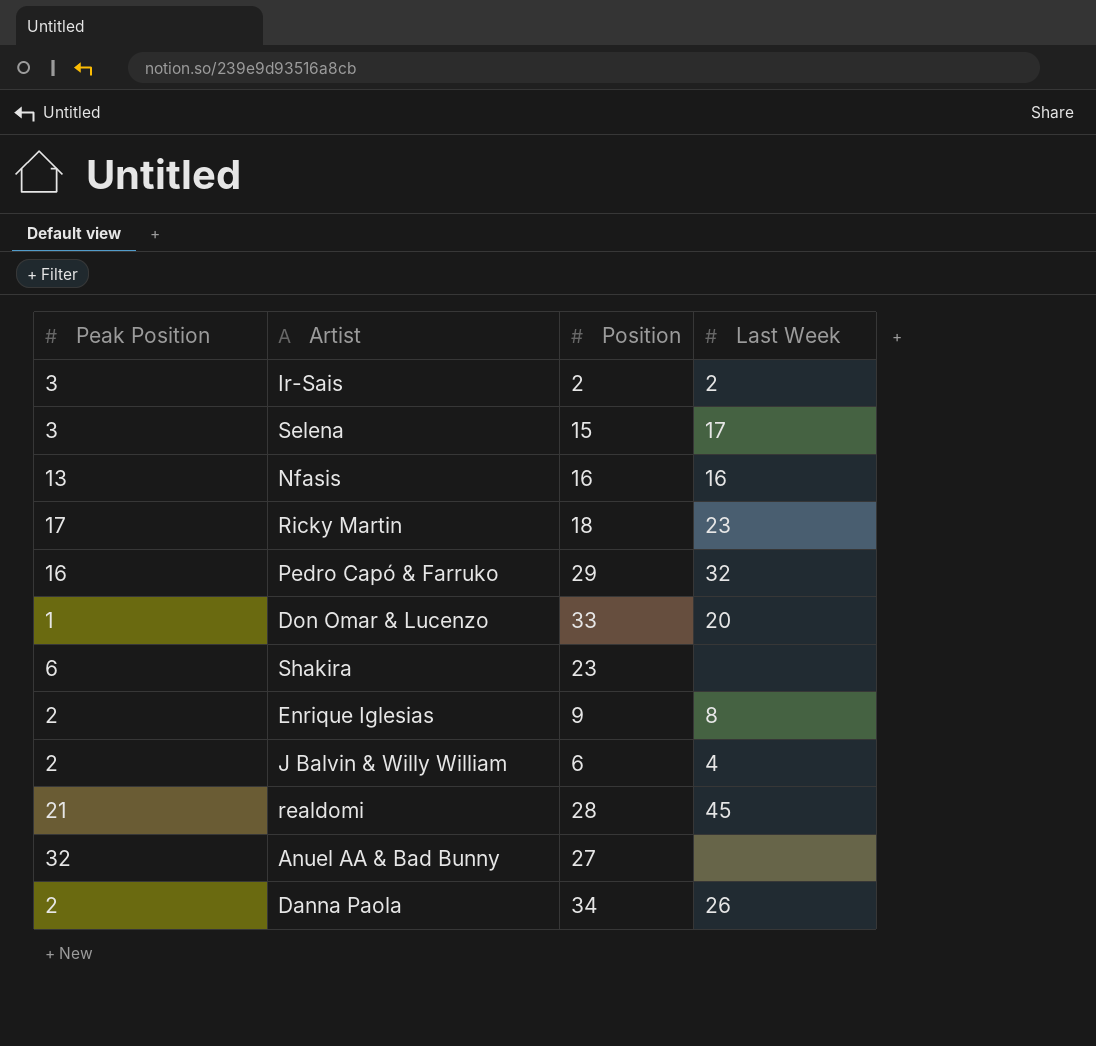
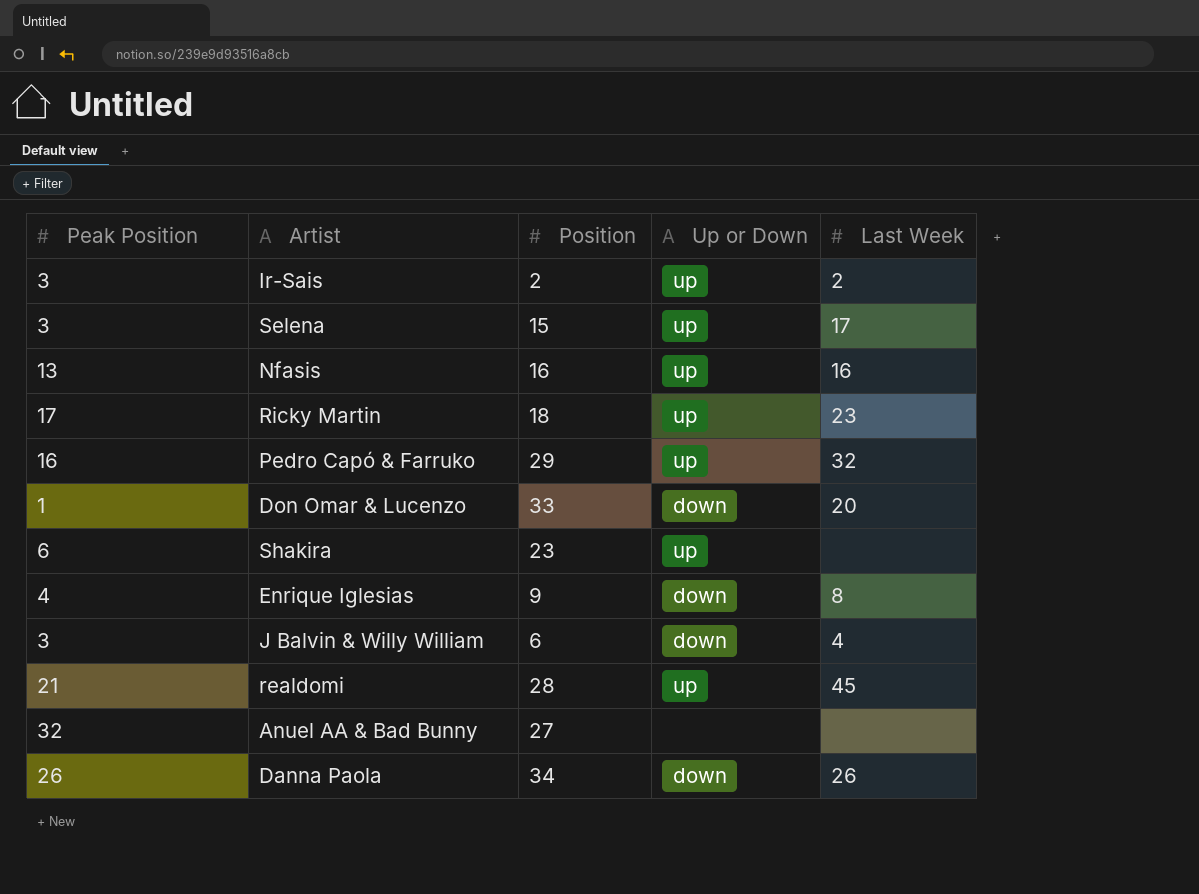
column Up or Down | position: none -> 4
Enrique Iglesias | Peak Position: 2 -> 4
J Balvin & Willy William | Peak Position: 2 -> 3
Danna Paola | Peak Position: 2 -> 26

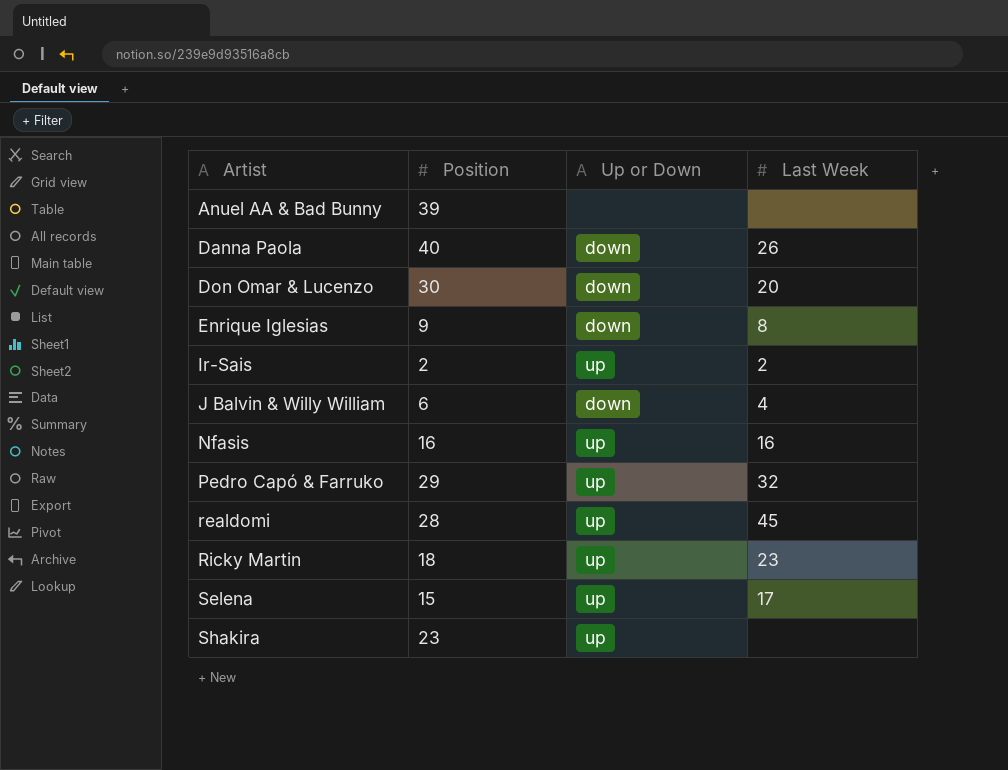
row order: none -> Artist ascending
column Peak Position | position: 1 -> none
Anuel AA & Bad Bunny | Position: 27 -> 39
Danna Paola | Position: 34 -> 40
Don Omar & Lucenzo | Position: 33 -> 30

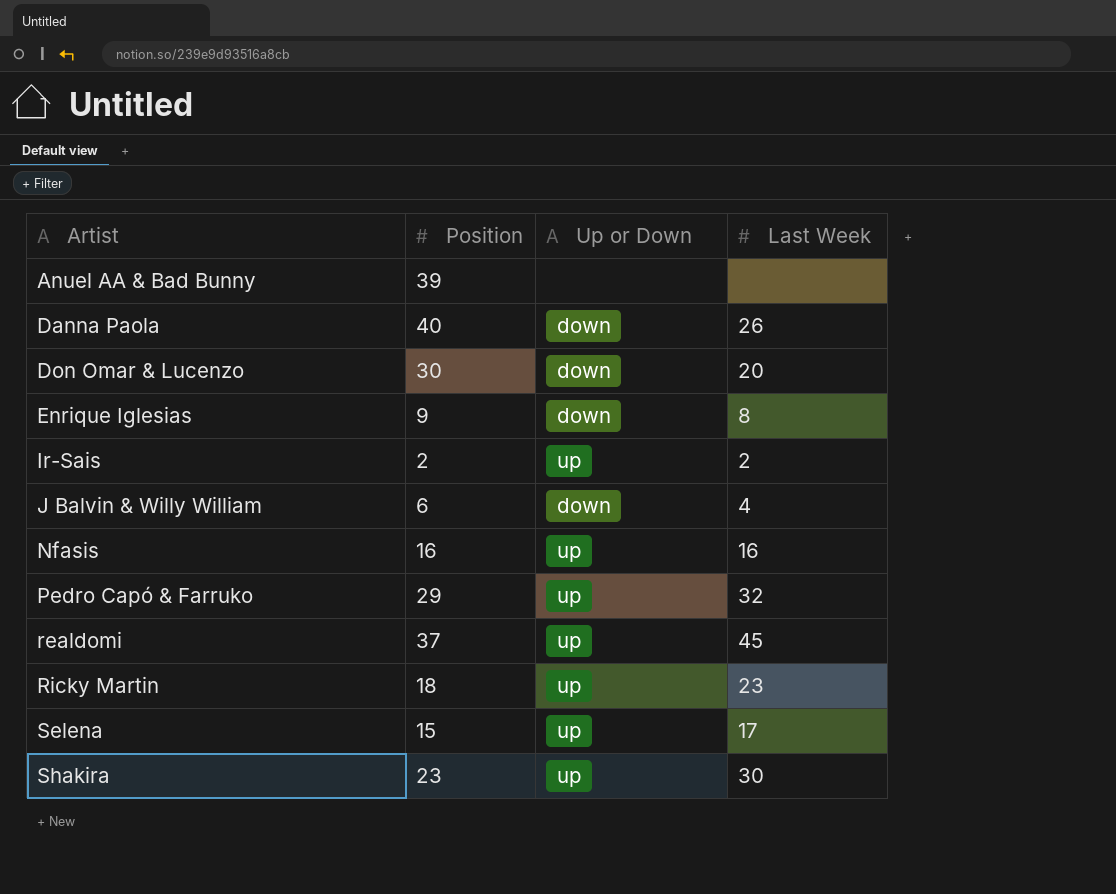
realdomi | Position: 28 -> 37
Shakira | Last Week: none -> 30

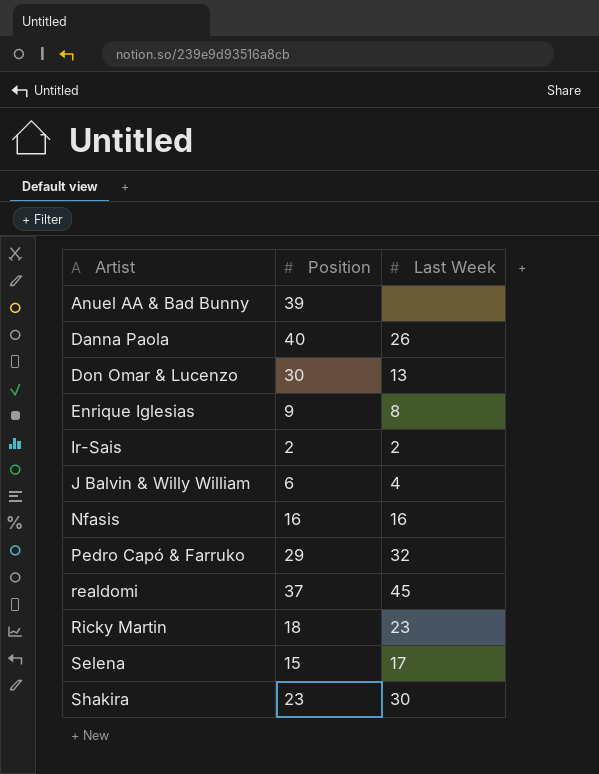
column Up or Down | position: 3 -> none
Don Omar & Lucenzo | Last Week: 20 -> 13

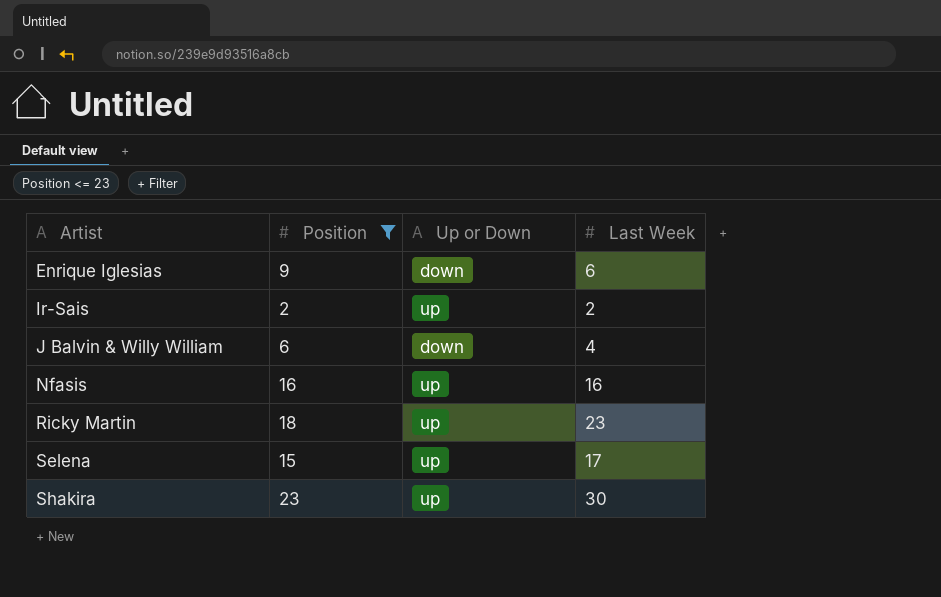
filter: none -> Position <= 23
column Up or Down | position: none -> 3
Enrique Iglesias | Last Week: 8 -> 6

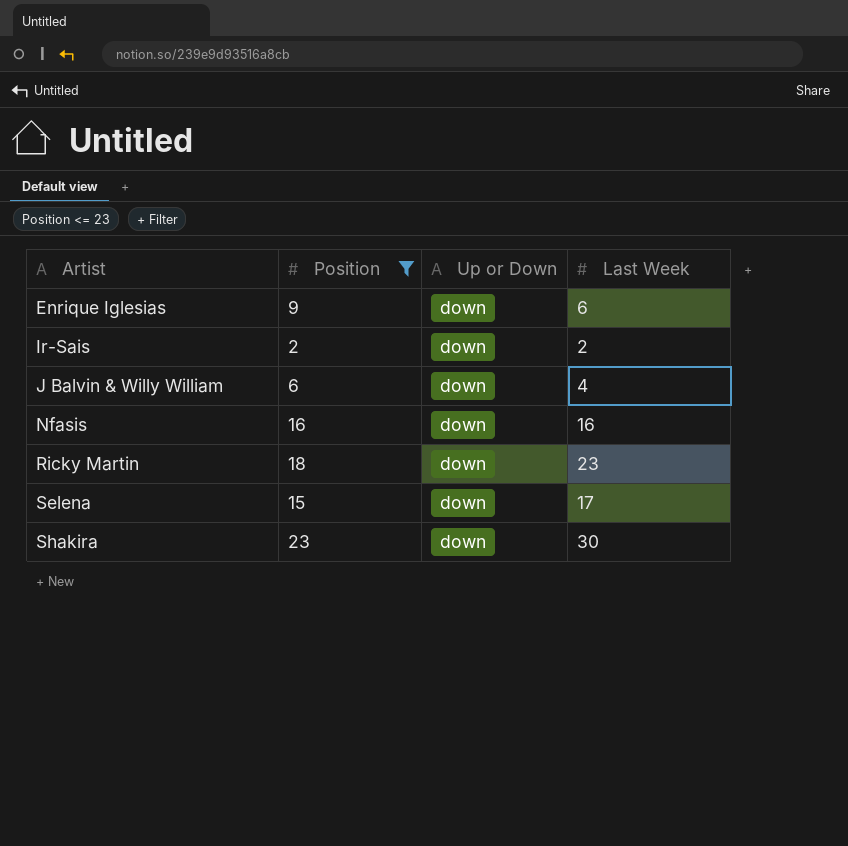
Ir-Sais | Up or Down: up -> down
Nfasis | Up or Down: up -> down
Ricky Martin | Up or Down: up -> down
Selena | Up or Down: up -> down
Shakira | Up or Down: up -> down

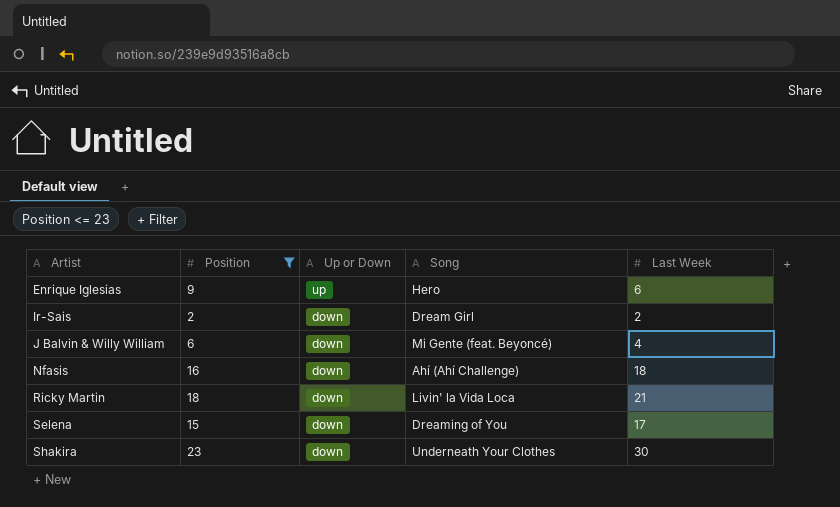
column Song | position: none -> 4
Enrique Iglesias | Up or Down: down -> up
Nfasis | Last Week: 16 -> 18
Ricky Martin | Last Week: 23 -> 21

